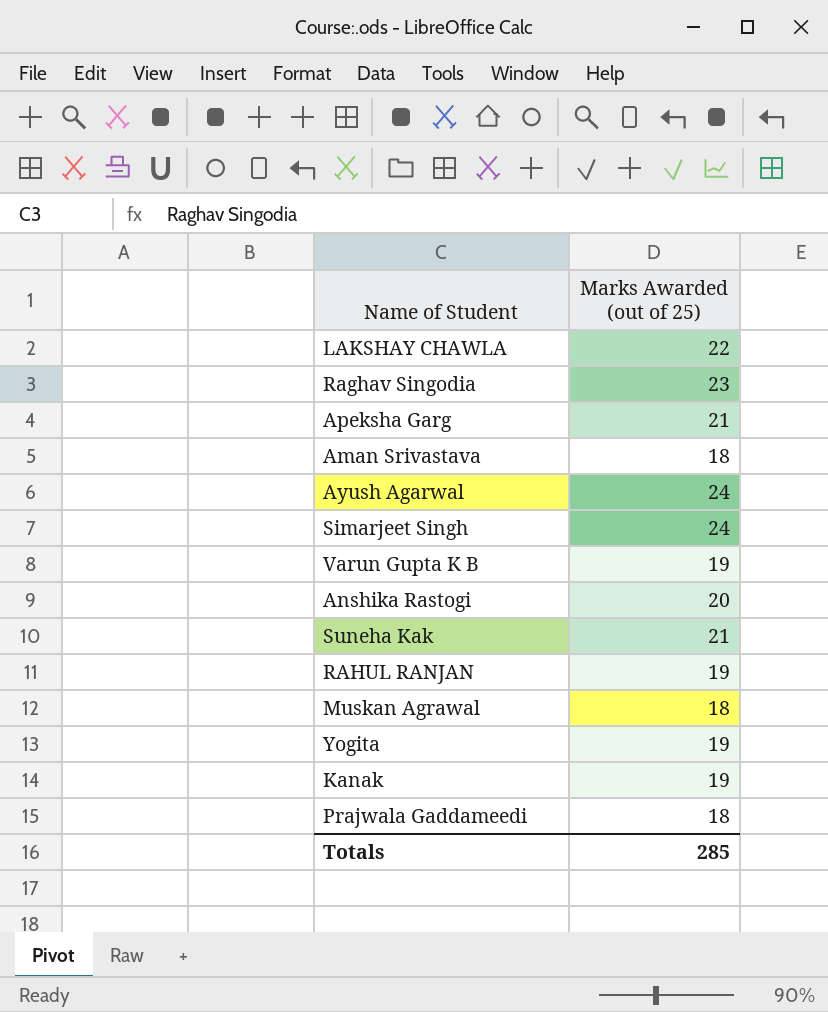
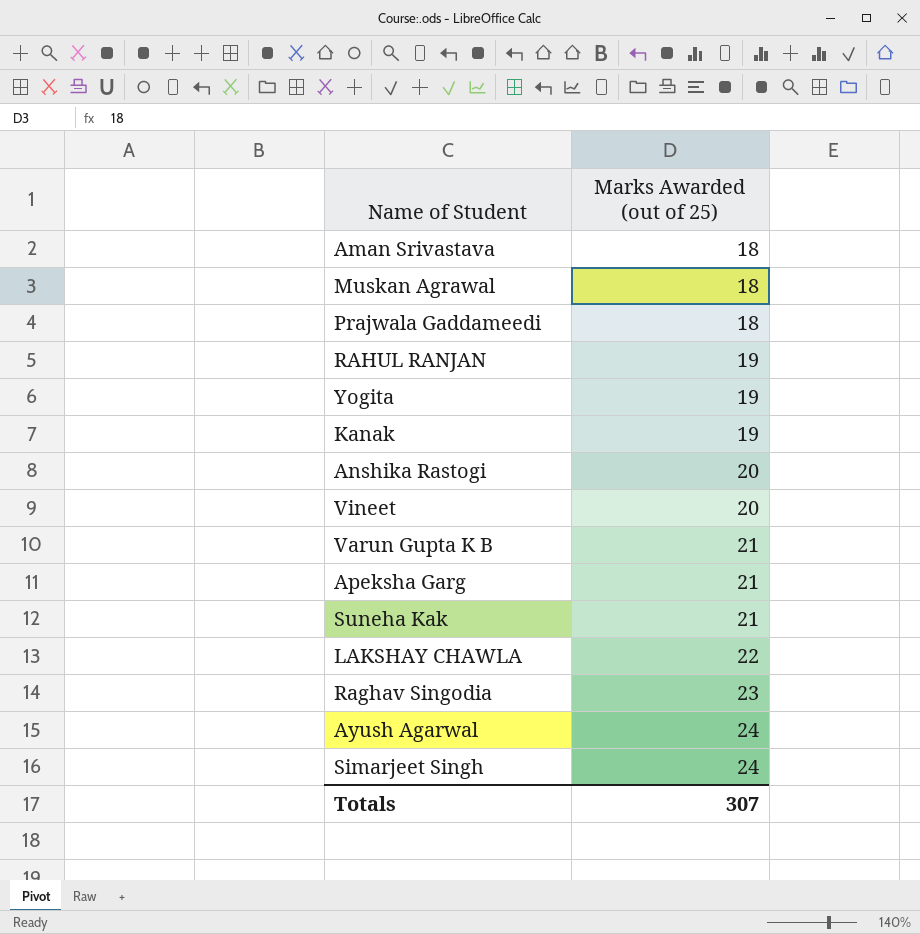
row order: none -> Marks Awarded (out of 25) ascending
row Vineet: none -> 20
Varun Gupta K B | Marks Awarded (out of 25): 19 -> 21
Totals | Marks Awarded (out of 25): 285 -> 307

